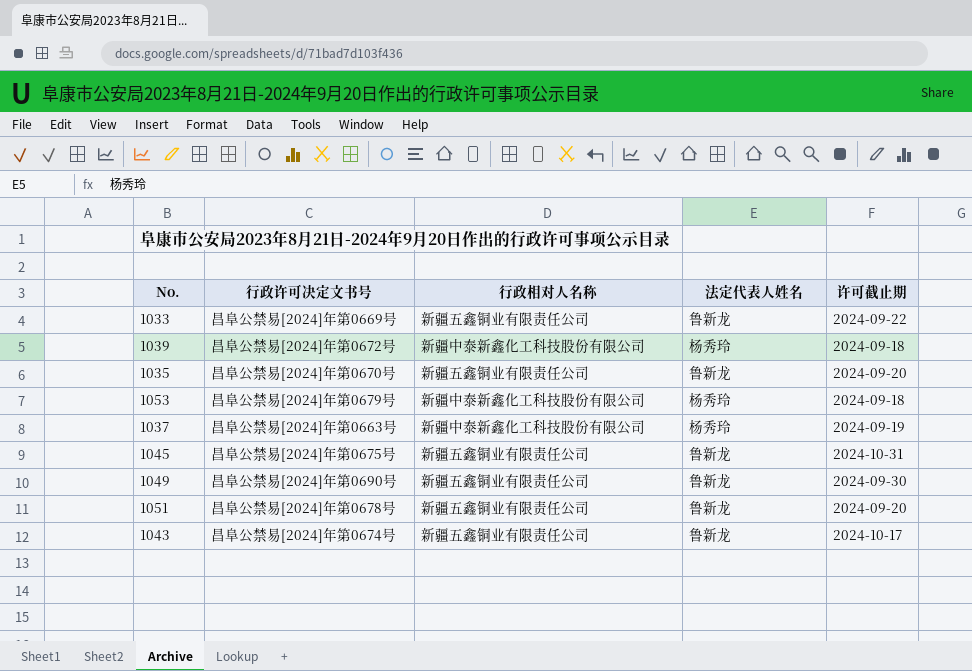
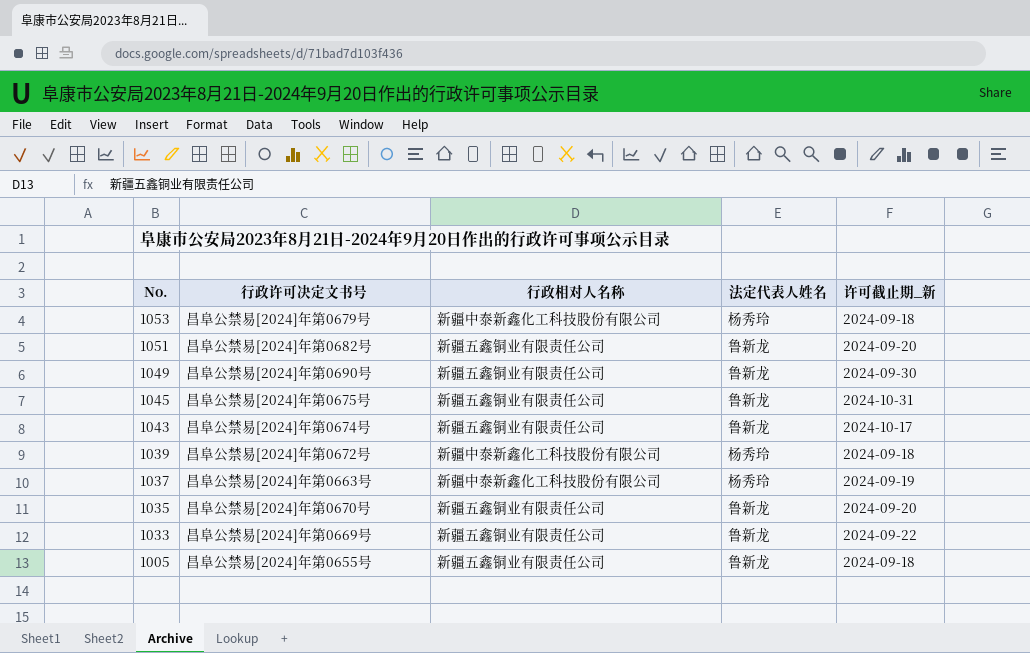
row order: none -> No. descending
column name: 许可截止期 -> 许可截止期_新
1051 | 行政许可决定文书号: 昌阜公禁易[2024]年第0678号 -> 昌阜公禁易[2024]年第0682号
row 1005: none -> 昌阜公禁易[2024]年第0655号 | 新疆五鑫铜业有限责任公司 | 鲁新龙 | 2024-09-18

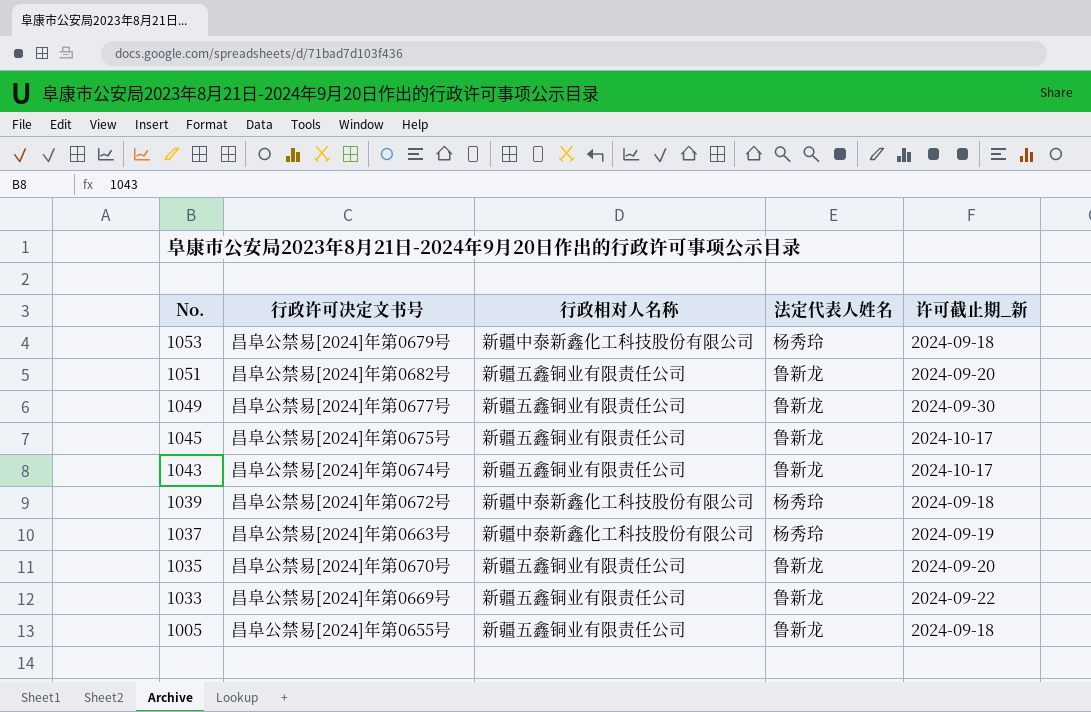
1049 | 行政许可决定文书号: 昌阜公禁易[2024]年第0690号 -> 昌阜公禁易[2024]年第0677号
1045 | 许可截止期_新: 2024-10-31 -> 2024-10-17

